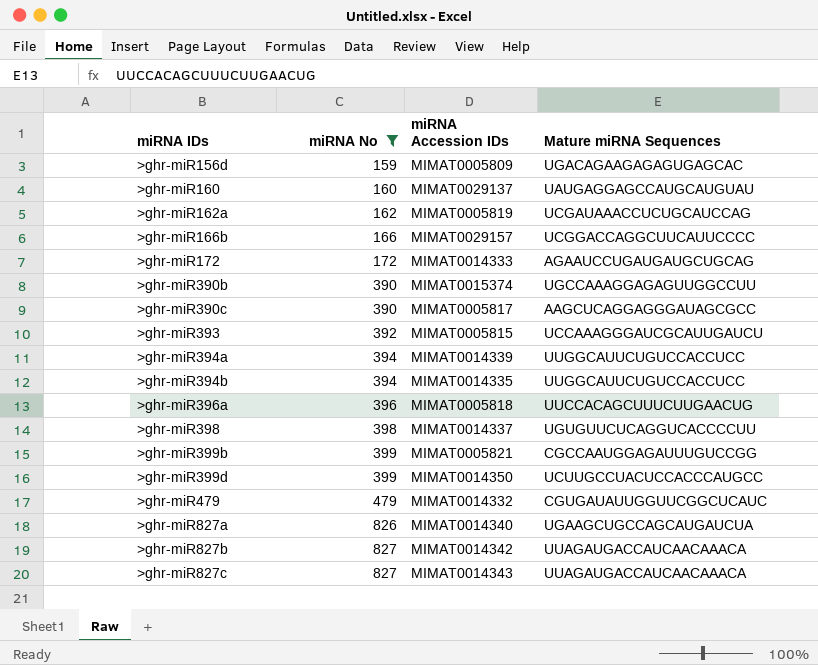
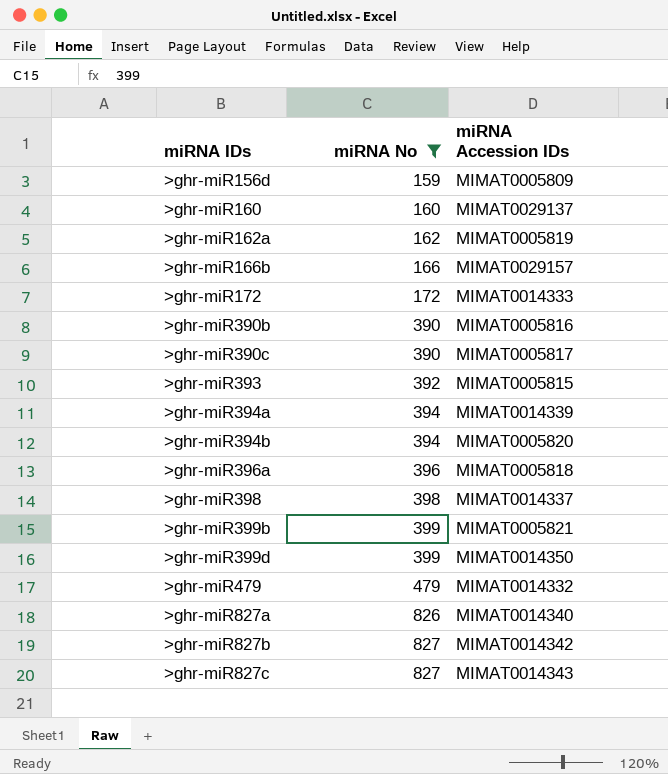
column Mature miRNA Sequences | position: 4 -> none
>ghr-miR390b | miRNA Accession IDs: MIMAT0015374 -> MIMAT0005816
>ghr-miR394b | miRNA Accession IDs: MIMAT0014335 -> MIMAT0005820

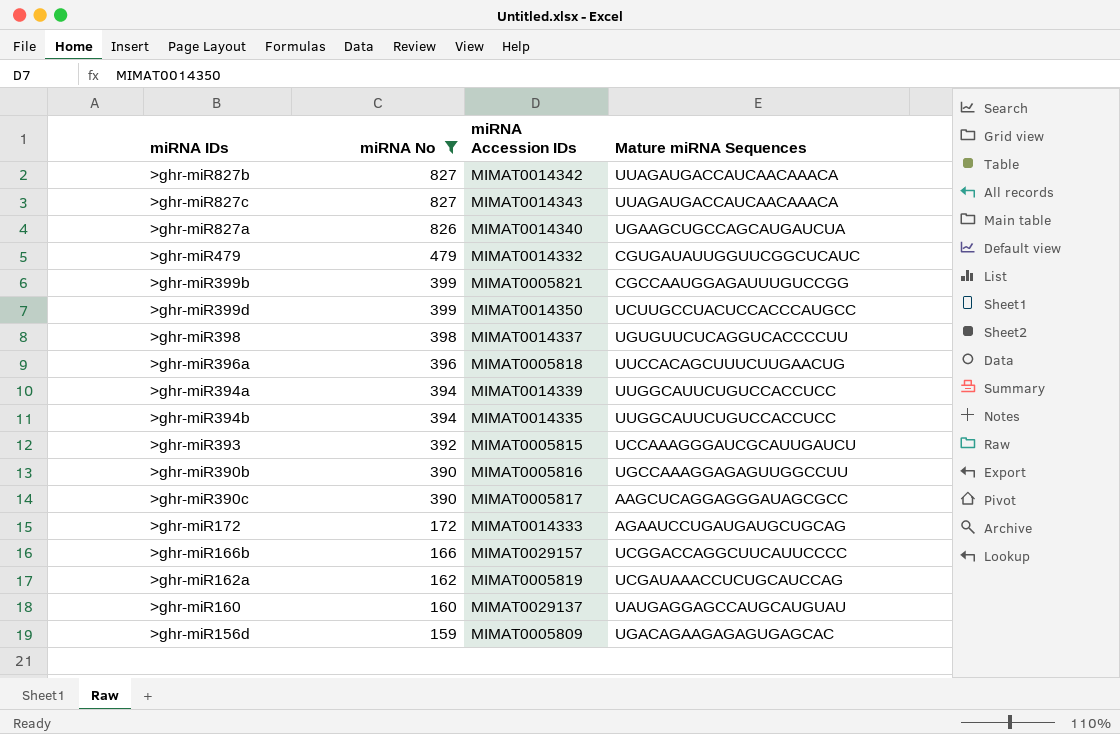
row order: miRNA IDs ascending -> miRNA No descending
column Mature miRNA Sequences | position: none -> 4
>ghr-miR394b | miRNA Accession IDs: MIMAT0005820 -> MIMAT0014335

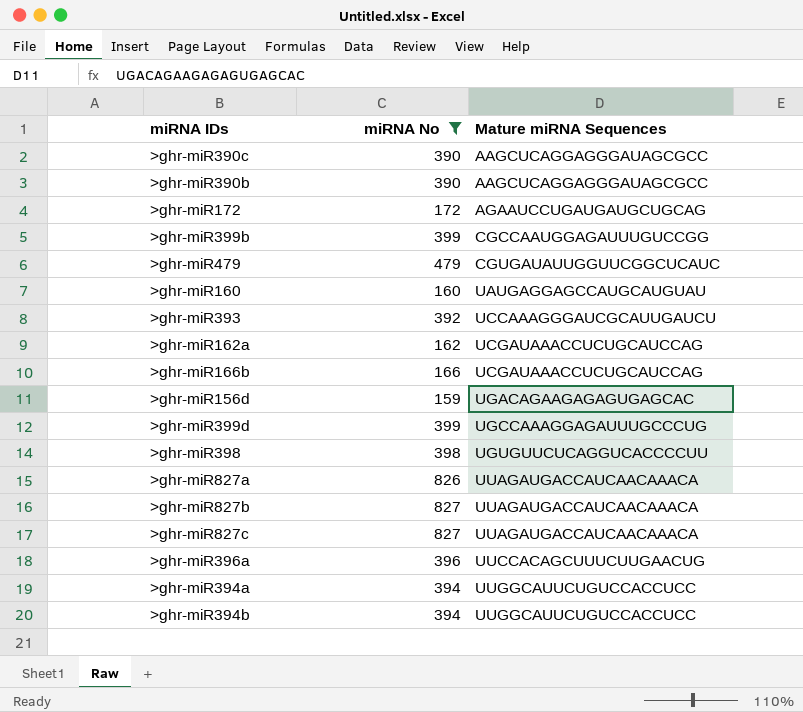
row order: miRNA No descending -> Mature miRNA Sequences ascending
column miRNA Accession IDs | position: 3 -> none
>ghr-miR390b | Mature miRNA Sequences: UGCCAAAGGAGAGUUGGCCUU -> AAGCUCAGGAGGGAUAGCGCC
>ghr-miR166b | Mature miRNA Sequences: UCGGACCAGGCUUCAUUCCCC -> UCGAUAAACCUCUGCAUCCAG
>ghr-miR399d | Mature miRNA Sequences: UCUUGCCUACUCCACCCAUGCC -> UGCCAAAGGAGAUUUGCCCUG
>ghr-miR827a | Mature miRNA Sequences: UGAAGCUGCCAGCAUGAUCUA -> UUAGAUGACCAUCAACAAACA

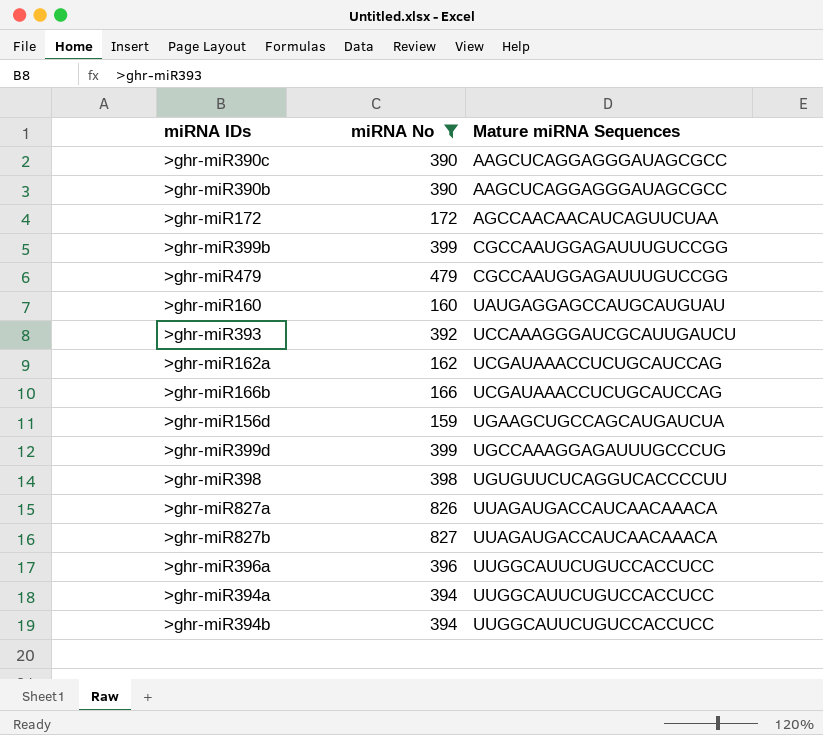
row >ghr-miR827c: 827 | UUAGAUGACCAUCAACAAACA -> none
>ghr-miR172 | Mature miRNA Sequences: AGAAUCCUGAUGAUGCUGCAG -> AGCCAACAACAUCAGUUCUAA
>ghr-miR479 | Mature miRNA Sequences: CGUGAUAUUGGUUCGGCUCAUC -> CGCCAAUGGAGAUUUGUCCGG
>ghr-miR156d | Mature miRNA Sequences: UGACAGAAGAGAGUGAGCAC -> UGAAGCUGCCAGCAUGAUCUA
>ghr-miR396a | Mature miRNA Sequences: UUCCACAGCUUUCUUGAACUG -> UUGGCAUUCUGUCCACCUCC

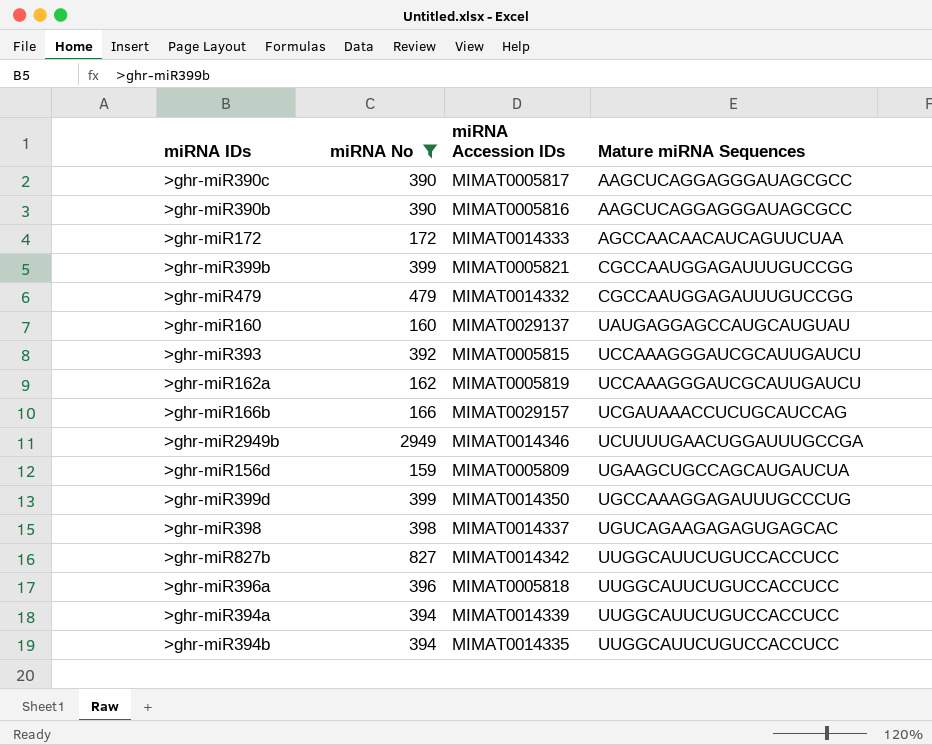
column miRNA Accession IDs | position: none -> 3
row >ghr-miR827a: 826 | UUAGAUGACCAUCAACAAACA -> none
>ghr-miR162a | Mature miRNA Sequences: UCGAUAAACCUCUGCAUCCAG -> UCCAAAGGGAUCGCAUUGAUCU
row >ghr-miR2949b: none -> 2949 | MIMAT0014346 | UCUUUUGAACUGGAUUUGCCGA
>ghr-miR398 | Mature miRNA Sequences: UGUGUUCUCAGGUCACCCCUU -> UGUCAGAAGAGAGUGAGCAC
>ghr-miR827b | Mature miRNA Sequences: UUAGAUGACCAUCAACAAACA -> UUGGCAUUCUGUCCACCUCC

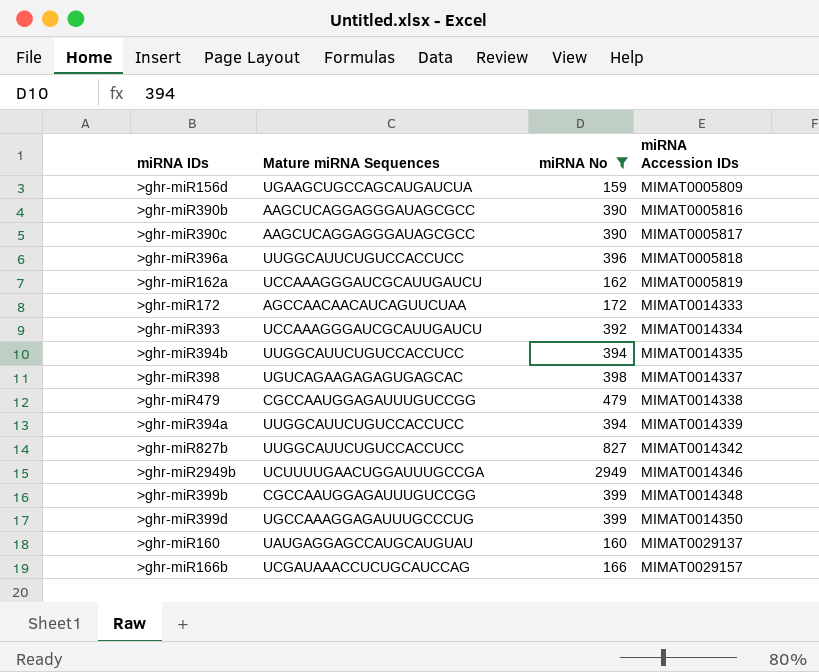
row order: Mature miRNA Sequences ascending -> miRNA Accession IDs ascending
column Mature miRNA Sequences | position: 4 -> 2
>ghr-miR393 | miRNA Accession IDs: MIMAT0005815 -> MIMAT0014334
>ghr-miR479 | miRNA Accession IDs: MIMAT0014332 -> MIMAT0014338
>ghr-miR399b | miRNA Accession IDs: MIMAT0005821 -> MIMAT0014348

